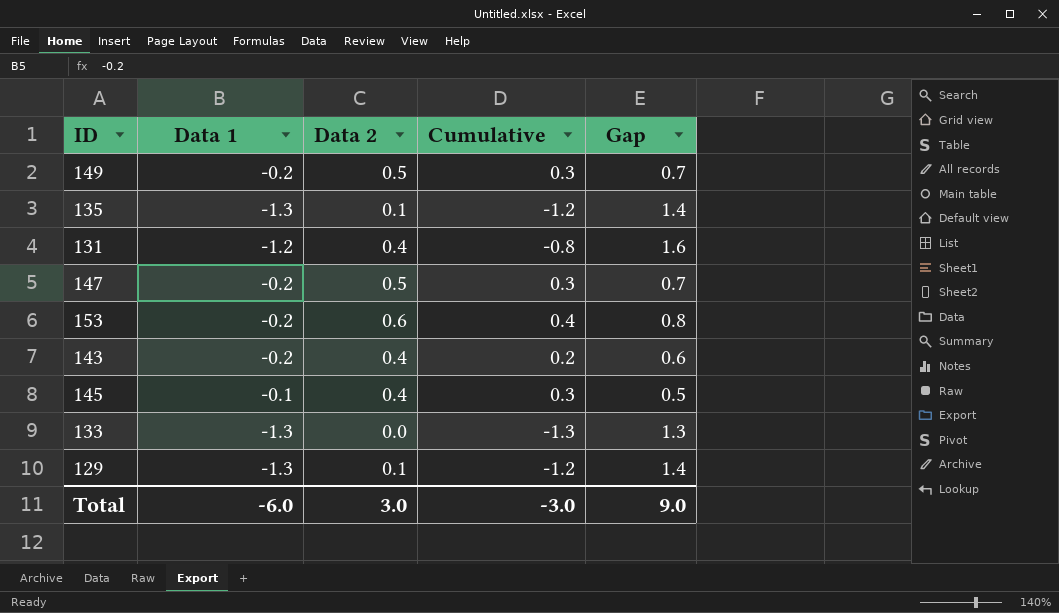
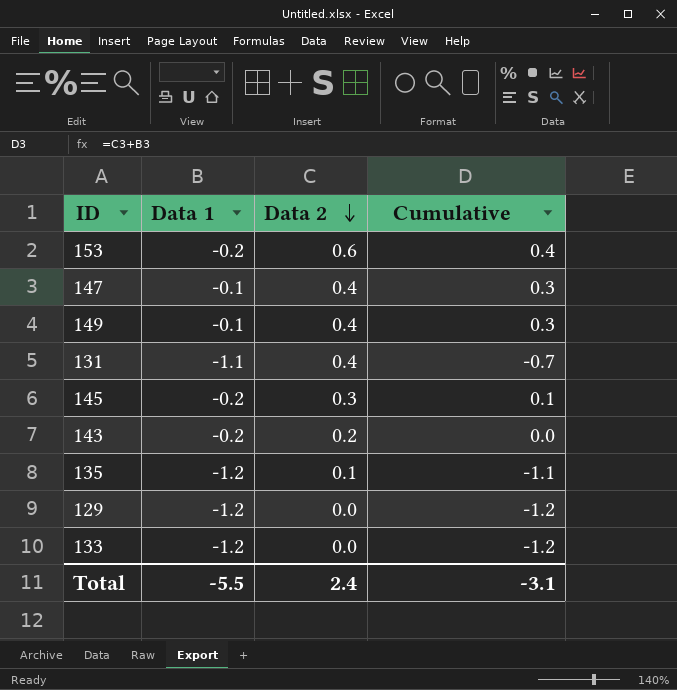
row order: none -> Data 2 descending
column Gap | formula: [Data 2] - [Data 1] -> none
147 | Data 1: -0.2 -> -0.1
147 | Data 2: 0.5 -> 0.4
149 | Data 1: -0.2 -> -0.1
149 | Data 2: 0.5 -> 0.4
131 | Data 1: -1.2 -> -1.1
131 | Cumulative: -0.8 -> -0.7
145 | Data 1: -0.1 -> -0.2
145 | Data 2: 0.4 -> 0.3
145 | Cumulative: 0.3 -> 0.1
143 | Data 2: 0.4 -> 0.2
143 | Cumulative: 0.2 -> 0.0
135 | Data 1: -1.3 -> -1.2
135 | Cumulative: -1.2 -> -1.1
129 | Data 1: -1.3 -> -1.2
129 | Data 2: 0.1 -> 0.0
133 | Data 1: -1.3 -> -1.2
133 | Cumulative: -1.3 -> -1.2
Total | Data 1: -6.0 -> -5.5
Total | Data 2: 3.0 -> 2.4
Total | Cumulative: -3.0 -> -3.1

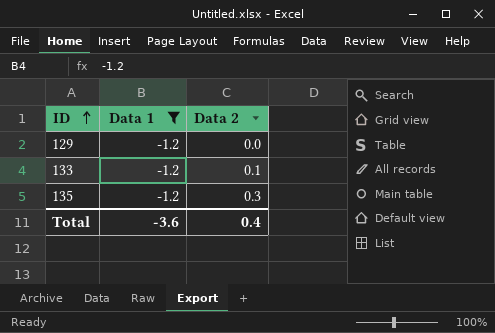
filter: none -> Data 1 = -1.2
row order: Data 2 descending -> ID ascending
column Cumulative | formula: [Data 1] + [Data 2] -> none
133 | Data 2: 0.0 -> 0.1
135 | Data 2: 0.1 -> 0.3
Total | Data 1: -5.5 -> -3.6
Total | Data 2: 2.4 -> 0.4

